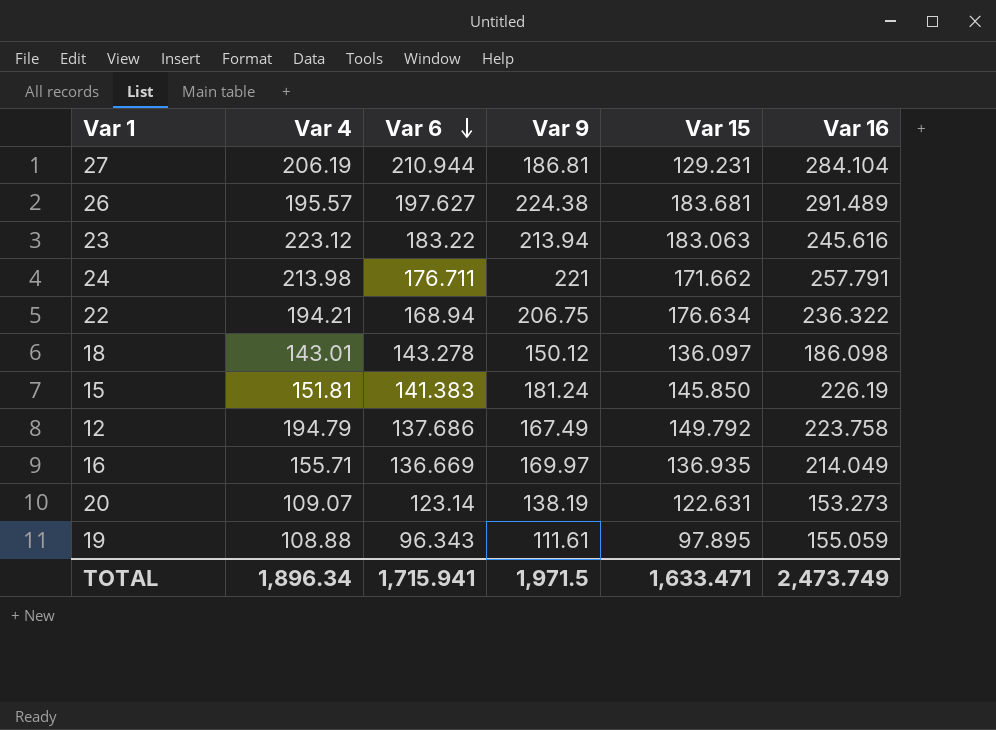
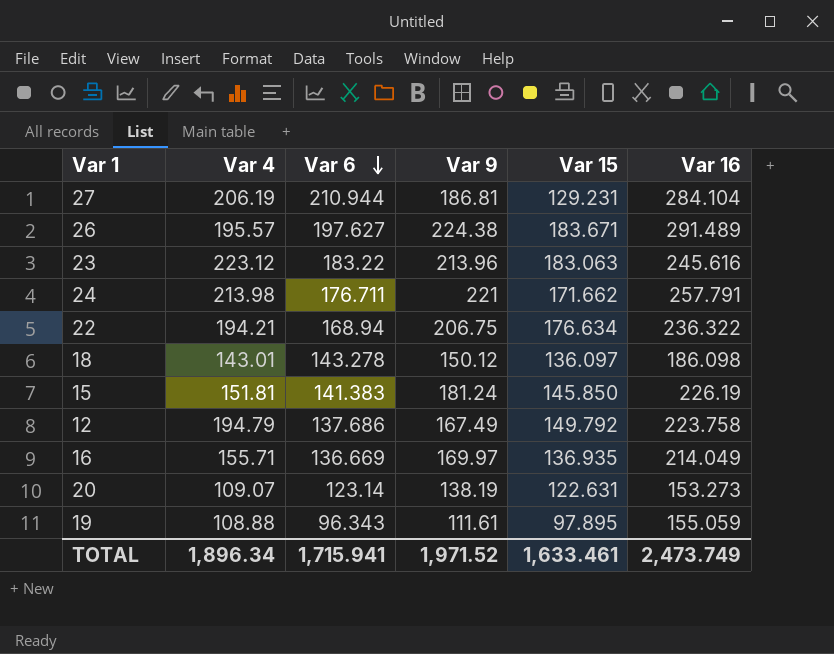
26 | Var 15: 183.681 -> 183.671
23 | Var 9: 213.94 -> 213.96
TOTAL | Var 9: 1,971.5 -> 1,971.52
TOTAL | Var 15: 1,633.471 -> 1,633.461

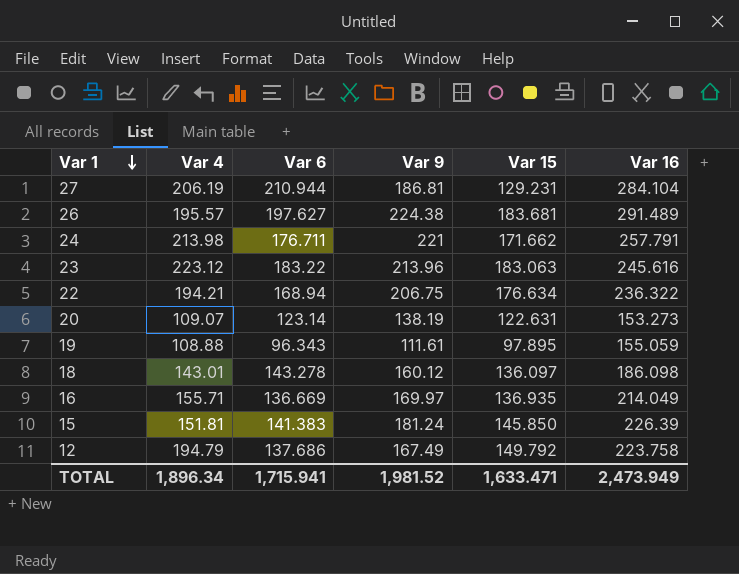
row order: Var 6 descending -> Var 1 descending
26 | Var 15: 183.671 -> 183.681
18 | Var 9: 150.12 -> 160.12
15 | Var 16: 226.19 -> 226.39
TOTAL | Var 9: 1,971.52 -> 1,981.52
TOTAL | Var 15: 1,633.461 -> 1,633.471
TOTAL | Var 16: 2,473.749 -> 2,473.949

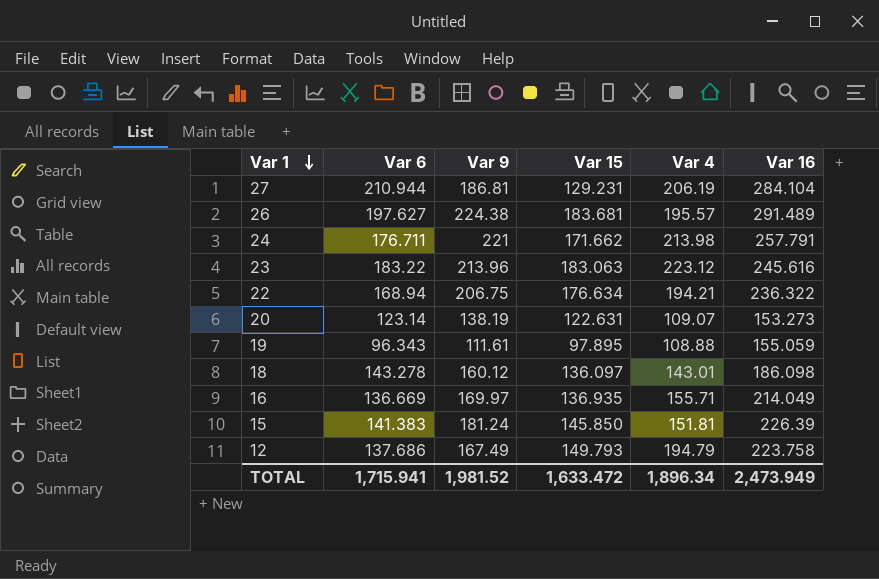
column Var 4 | position: 2 -> 5
12 | Var 15: 149.792 -> 149.793
TOTAL | Var 15: 1,633.471 -> 1,633.472

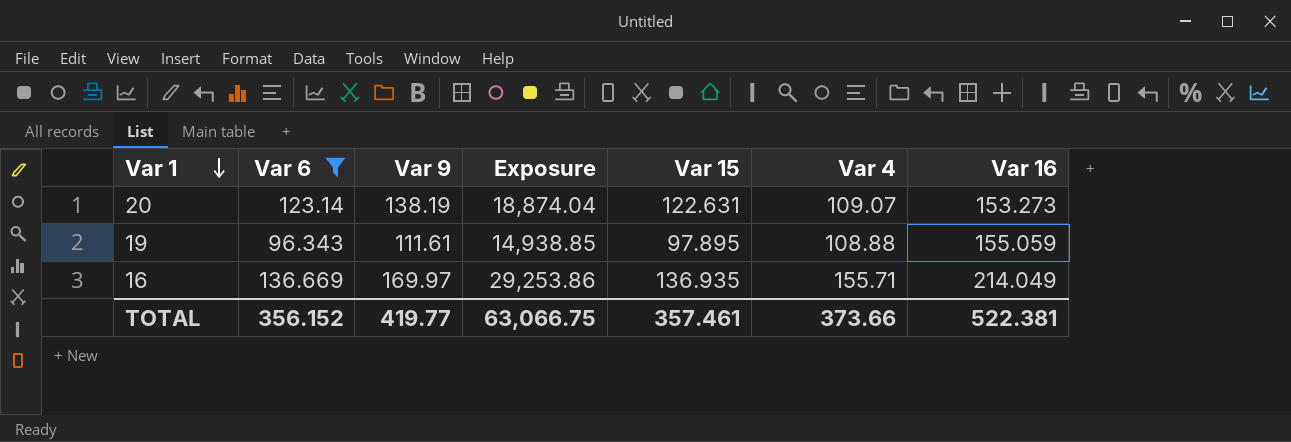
filter: none -> Var 6 <= 136.669
column Exposure | formula: none -> [Var 6] * [Var 16]
TOTAL | Var 6: 1,715.941 -> 356.152
TOTAL | Var 9: 1,981.52 -> 419.77
TOTAL | Var 15: 1,633.472 -> 357.461
TOTAL | Var 4: 1,896.34 -> 373.66
TOTAL | Var 16: 2,473.949 -> 522.381

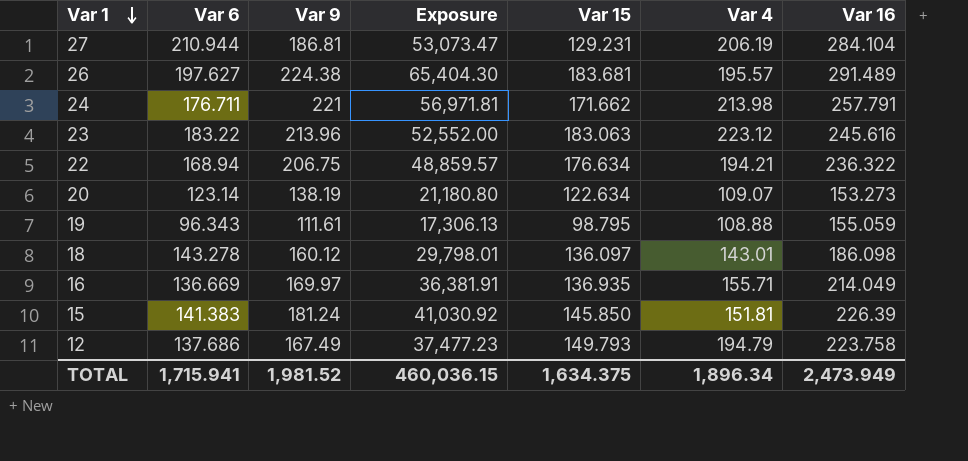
filter: Var 6 <= 136.669 -> none
column Exposure | formula: [Var 6] * [Var 16] -> [Var 9] * [Var 16]
20 | Var 15: 122.631 -> 122.634
19 | Var 15: 97.895 -> 98.795
TOTAL | Var 6: 356.152 -> 1,715.941
TOTAL | Var 9: 419.77 -> 1,981.52
TOTAL | Exposure: 63,066.75 -> 460,036.15
TOTAL | Var 15: 357.461 -> 1,634.375
TOTAL | Var 4: 373.66 -> 1,896.34
TOTAL | Var 16: 522.381 -> 2,473.949

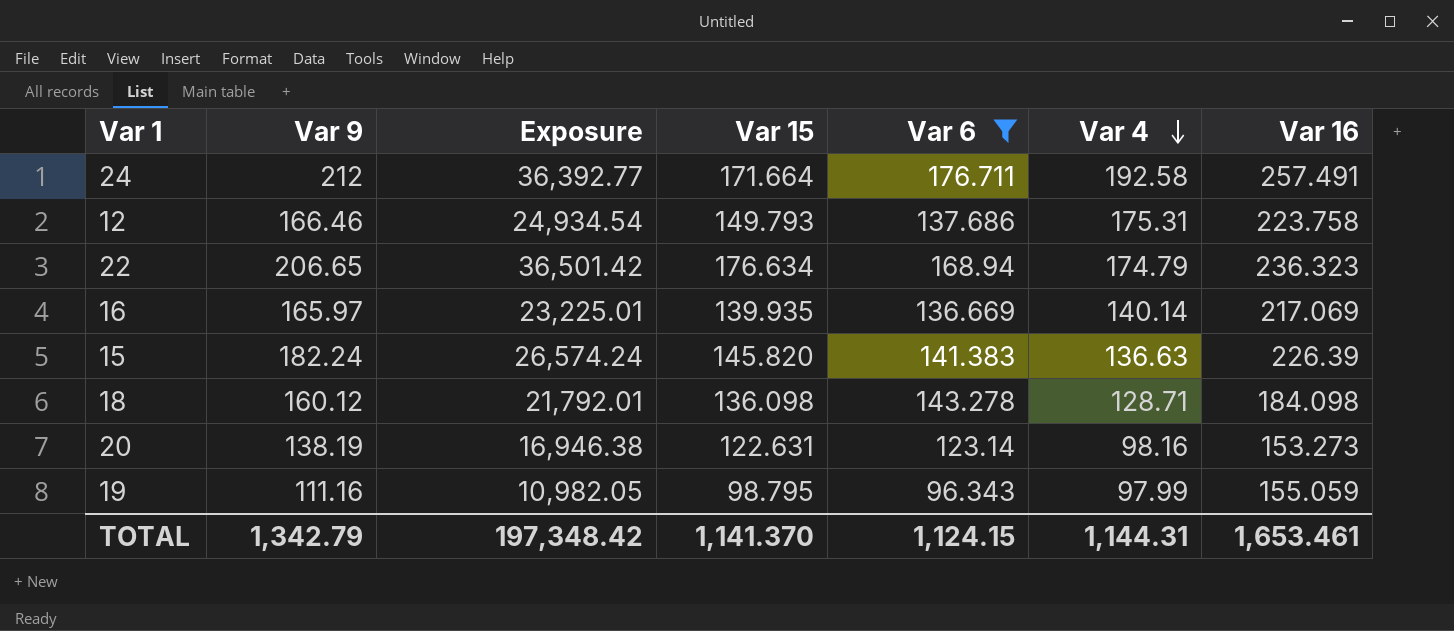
filter: none -> Var 6 <= 176.711
row order: Var 1 descending -> Var 4 descending
column Exposure | formula: [Var 9] * [Var 16] -> [Var 9] * [Var 15]
column Var 6 | position: 2 -> 5
24 | Var 9: 221 -> 212
24 | Var 15: 171.662 -> 171.664
24 | Var 4: 213.98 -> 192.58
24 | Var 16: 257.791 -> 257.491
12 | Var 9: 167.49 -> 166.46
12 | Var 4: 194.79 -> 175.31
22 | Var 9: 206.75 -> 206.65
22 | Var 4: 194.21 -> 174.79
22 | Var 16: 236.322 -> 236.323
16 | Var 9: 169.97 -> 165.97
16 | Var 15: 136.935 -> 139.935
16 | Var 4: 155.71 -> 140.14
16 | Var 16: 214.049 -> 217.069
15 | Var 9: 181.24 -> 182.24
15 | Var 15: 145.850 -> 145.820
15 | Var 4: 151.81 -> 136.63
18 | Var 15: 136.097 -> 136.098
18 | Var 4: 143.01 -> 128.71
18 | Var 16: 186.098 -> 184.098
20 | Var 15: 122.634 -> 122.631
20 | Var 4: 109.07 -> 98.16
19 | Var 9: 111.61 -> 111.16
19 | Var 4: 108.88 -> 97.99
TOTAL | Var 9: 1,981.52 -> 1,342.79
TOTAL | Exposure: 460,036.15 -> 197,348.42
TOTAL | Var 15: 1,634.375 -> 1,141.370
TOTAL | Var 6: 1,715.941 -> 1,124.15
TOTAL | Var 4: 1,896.34 -> 1,144.31
TOTAL | Var 16: 2,473.949 -> 1,653.461

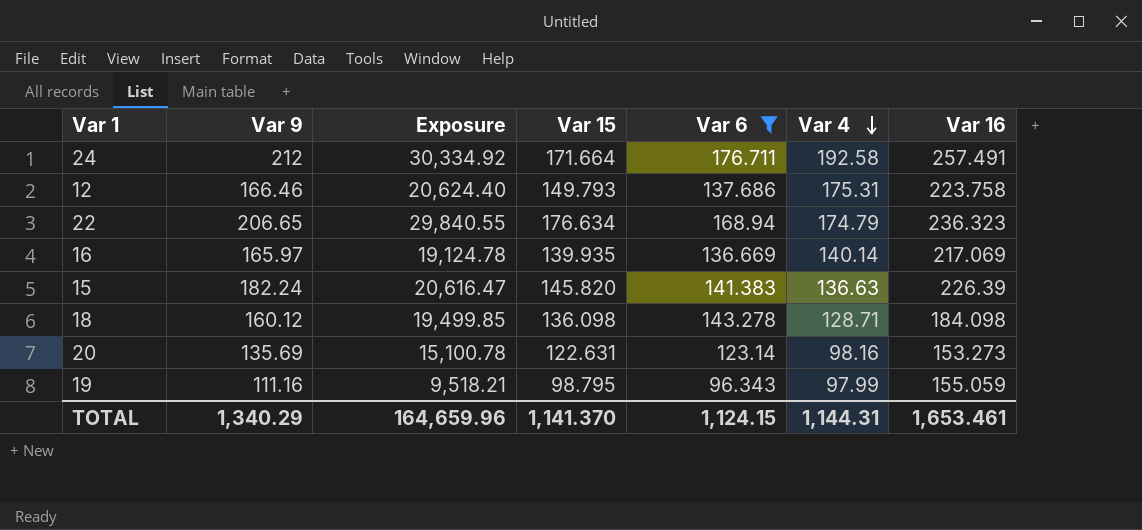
column Exposure | formula: [Var 9] * [Var 15] -> [Var 15] * [Var 6]
20 | Var 9: 138.19 -> 135.69
TOTAL | Var 9: 1,342.79 -> 1,340.29
TOTAL | Exposure: 197,348.42 -> 164,659.96

